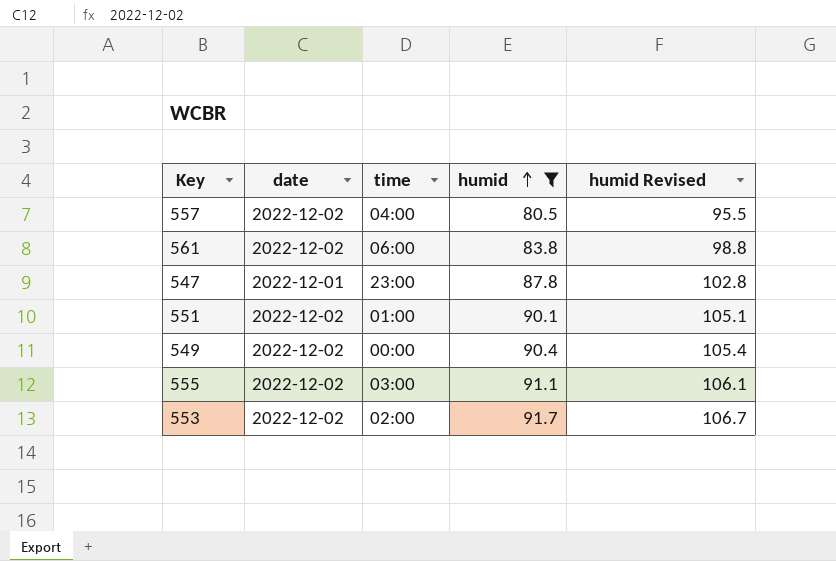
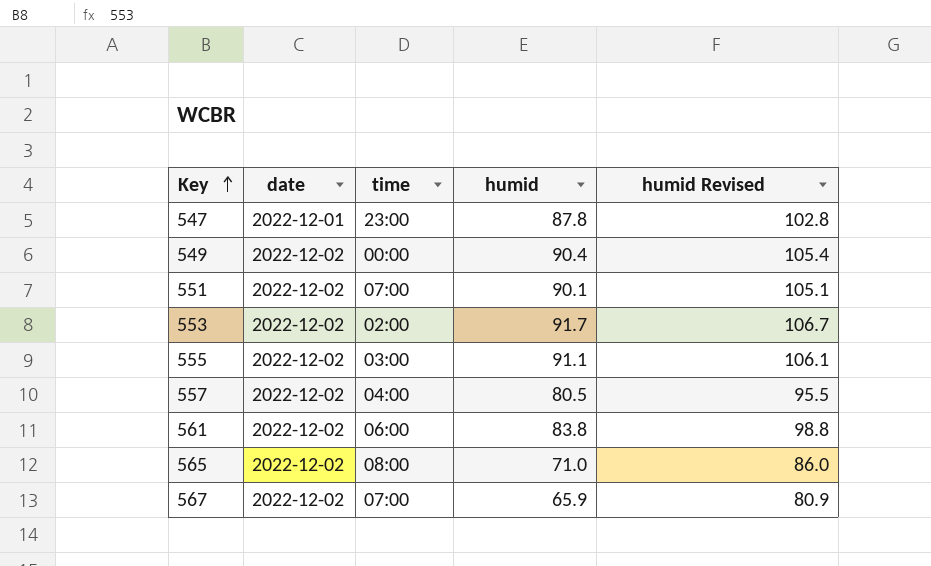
filter: humid >= 80.5 -> none
row order: humid ascending -> Key ascending
551 | time: 01:00 -> 07:00

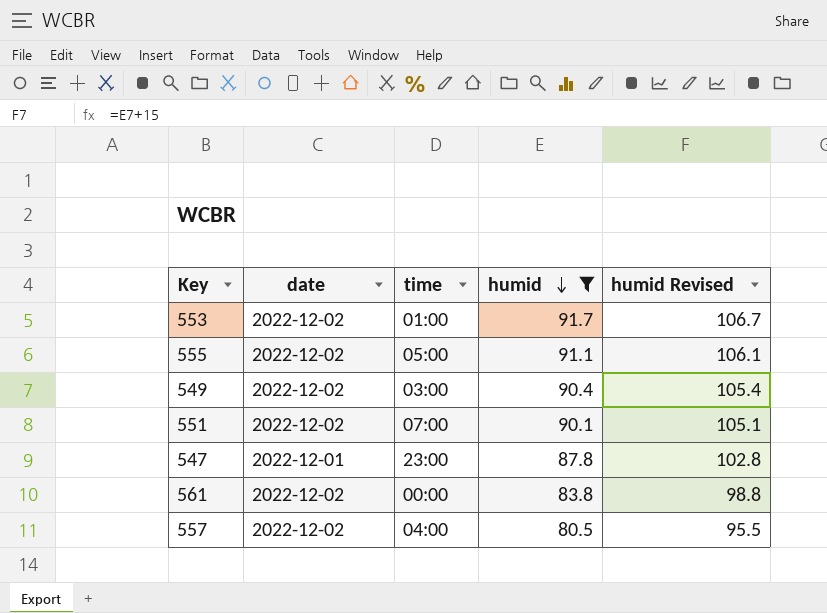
filter: none -> humid >= 80.5
row order: Key ascending -> humid descending
553 | time: 02:00 -> 01:00
555 | time: 03:00 -> 05:00
549 | time: 00:00 -> 03:00
561 | time: 06:00 -> 00:00

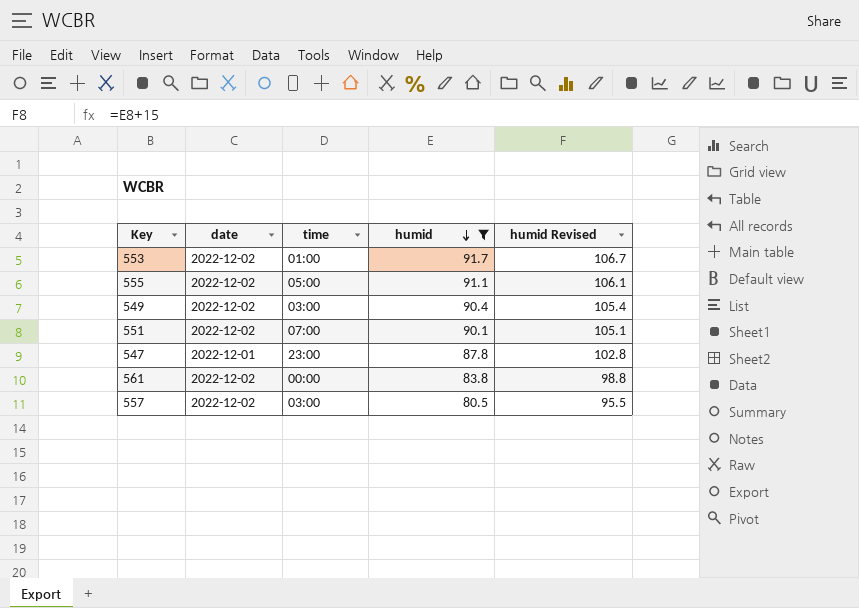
557 | time: 04:00 -> 03:00

